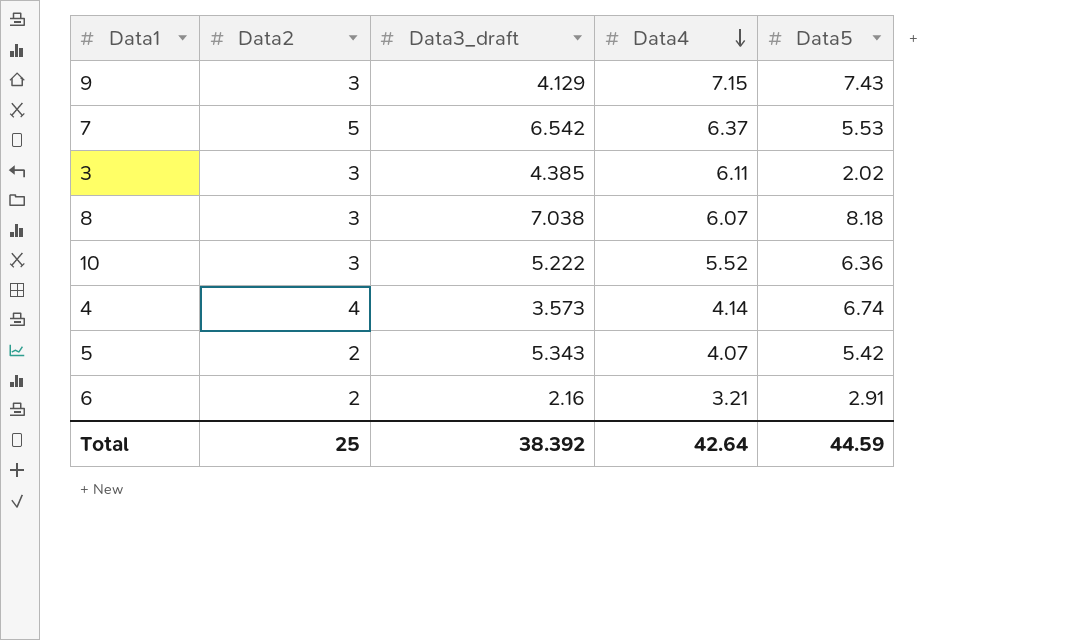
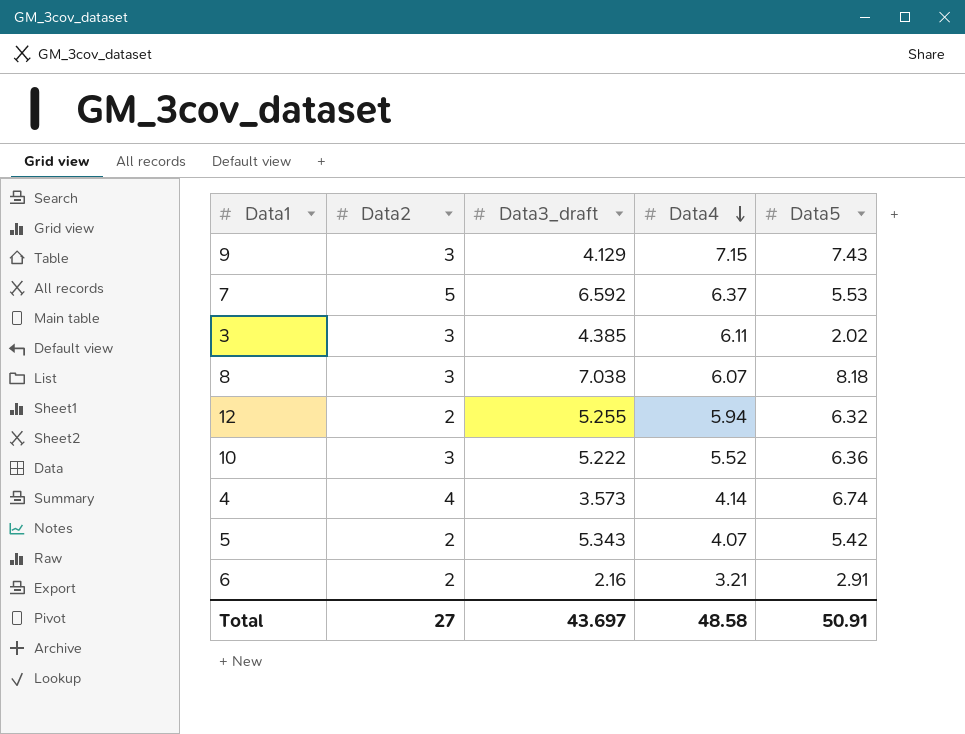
7 | Data3_draft: 6.542 -> 6.592
row 12: none -> 2 | 5.255 | 5.94 | 6.32
Total | Data2: 25 -> 27
Total | Data3_draft: 38.392 -> 43.697
Total | Data4: 42.64 -> 48.58
Total | Data5: 44.59 -> 50.91

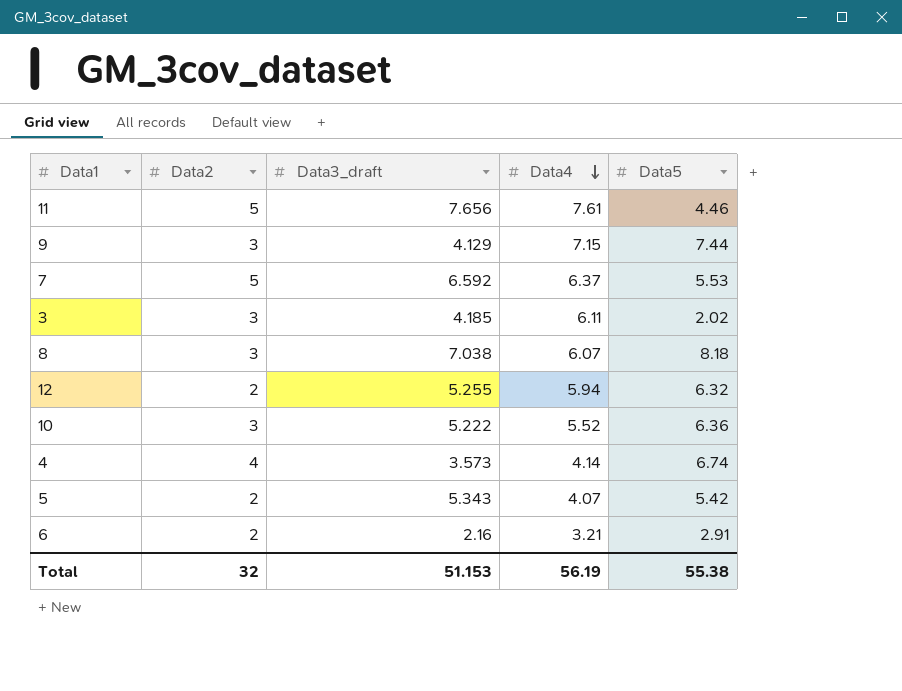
row 11: none -> 5 | 7.656 | 7.61 | 4.46
9 | Data5: 7.43 -> 7.44
3 | Data3_draft: 4.385 -> 4.185
Total | Data2: 27 -> 32
Total | Data3_draft: 43.697 -> 51.153
Total | Data4: 48.58 -> 56.19
Total | Data5: 50.91 -> 55.38

